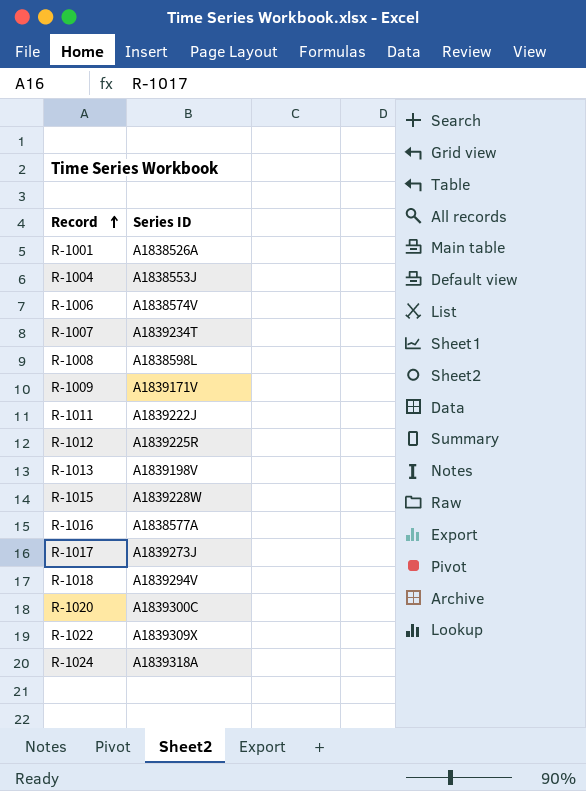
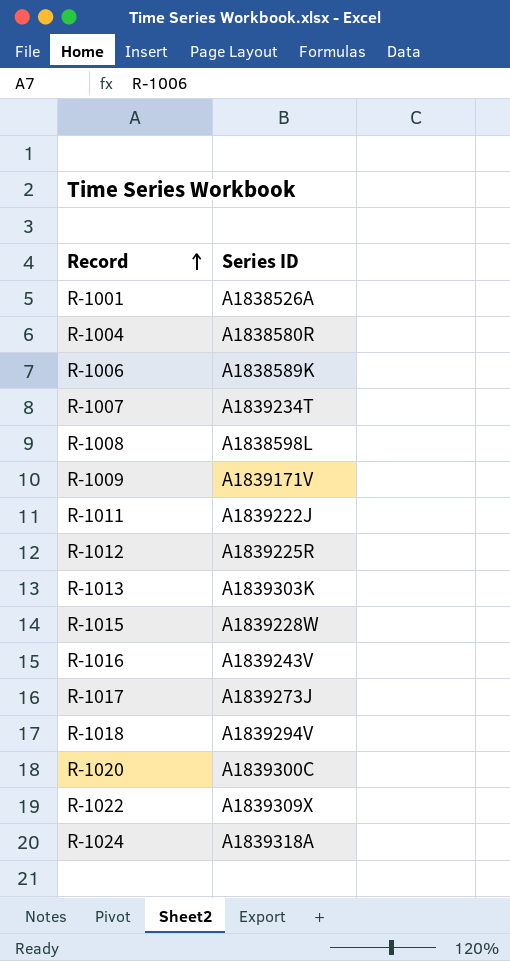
R-1004 | Series ID: A1838553J -> A1838580R
R-1006 | Series ID: A1838574V -> A1838589K
R-1013 | Series ID: A1839198V -> A1839303K
R-1016 | Series ID: A1838577A -> A1839243V

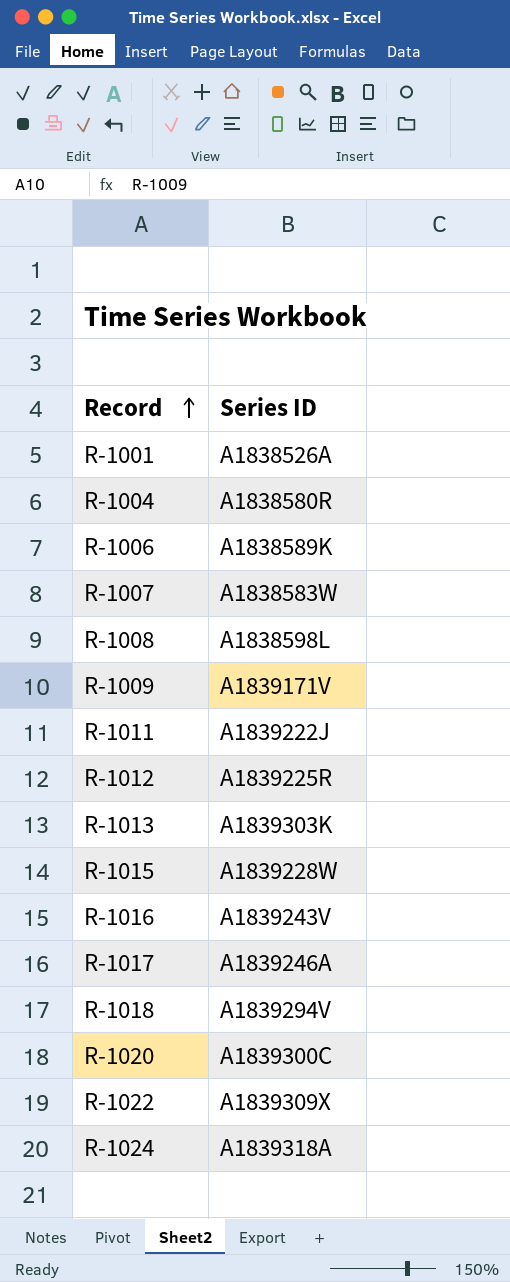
R-1007 | Series ID: A1839234T -> A1838583W
R-1017 | Series ID: A1839273J -> A1839246A

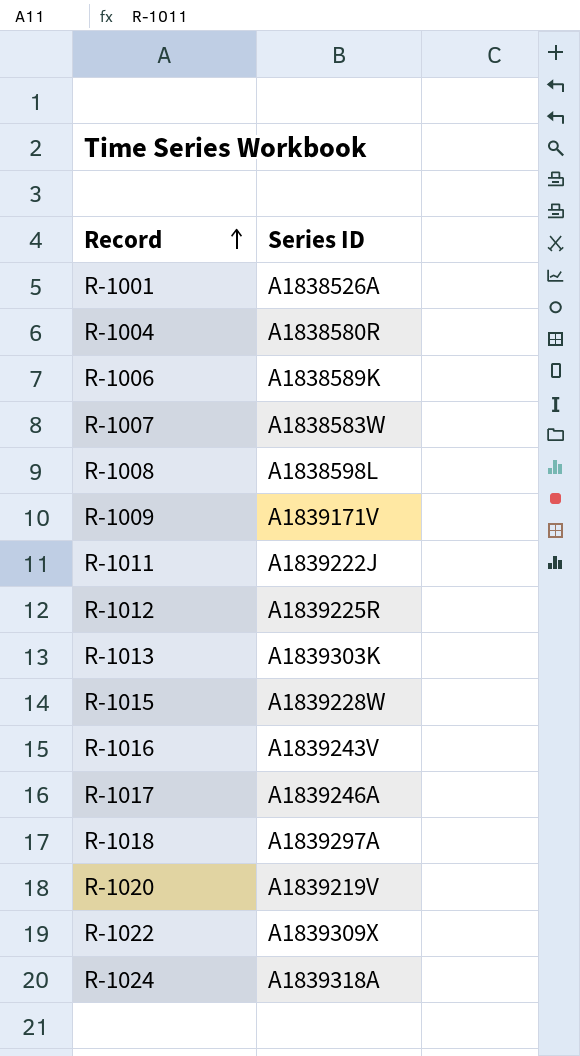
R-1018 | Series ID: A1839294V -> A1839297A
R-1020 | Series ID: A1839300C -> A1839219V

